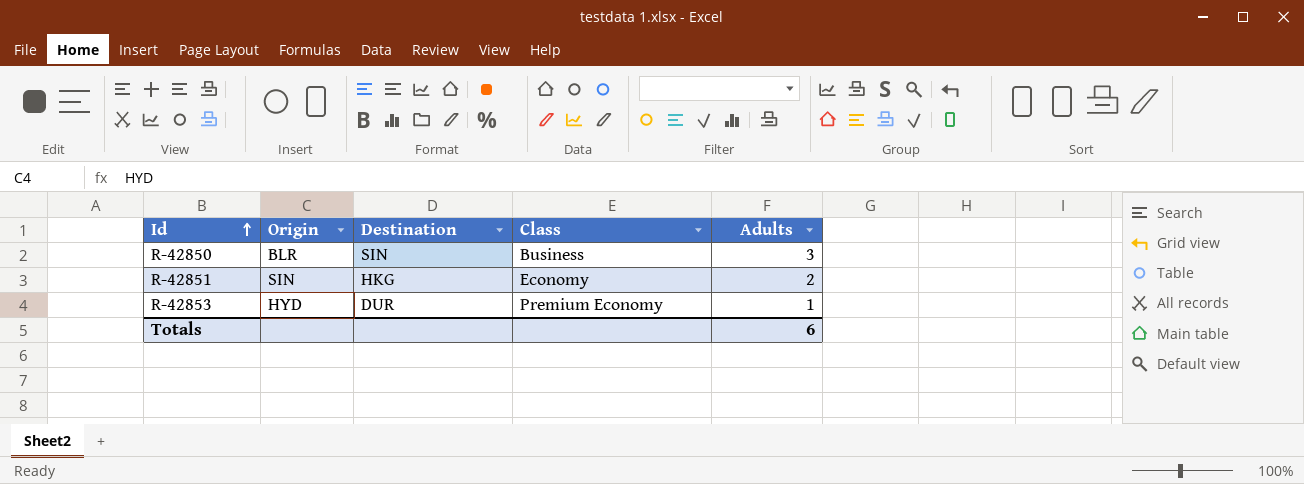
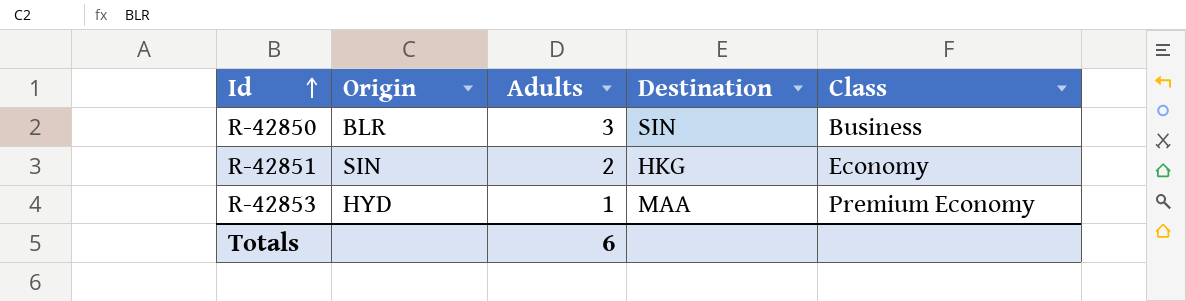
column Adults | position: 5 -> 3
R-42853 | Destination: DUR -> MAA

